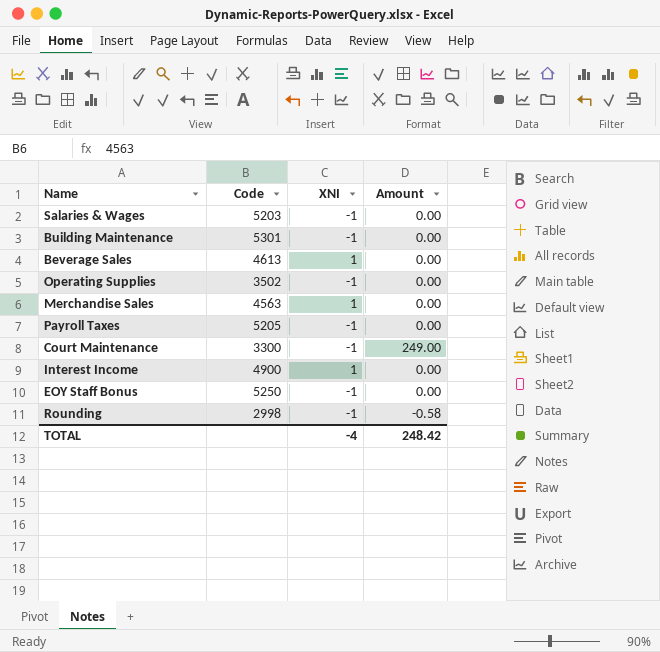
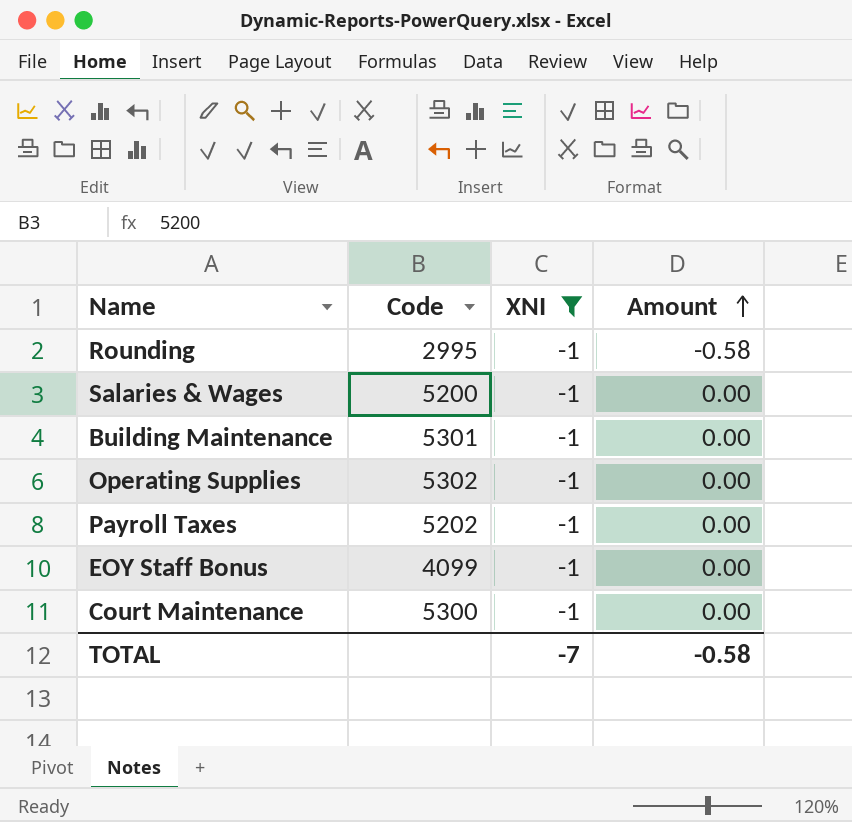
filter: none -> XNI = -1
row order: none -> Amount ascending
Rounding | Code: 2998 -> 2995
Salaries & Wages | Code: 5203 -> 5200
Operating Supplies | Code: 3502 -> 5302
Payroll Taxes | Code: 5205 -> 5202
EOY Staff Bonus | Code: 5250 -> 4099
Court Maintenance | Code: 3300 -> 5300
Court Maintenance | Amount: 249.00 -> 0.00
TOTAL | XNI: -4 -> -7
TOTAL | Amount: 248.42 -> -0.58

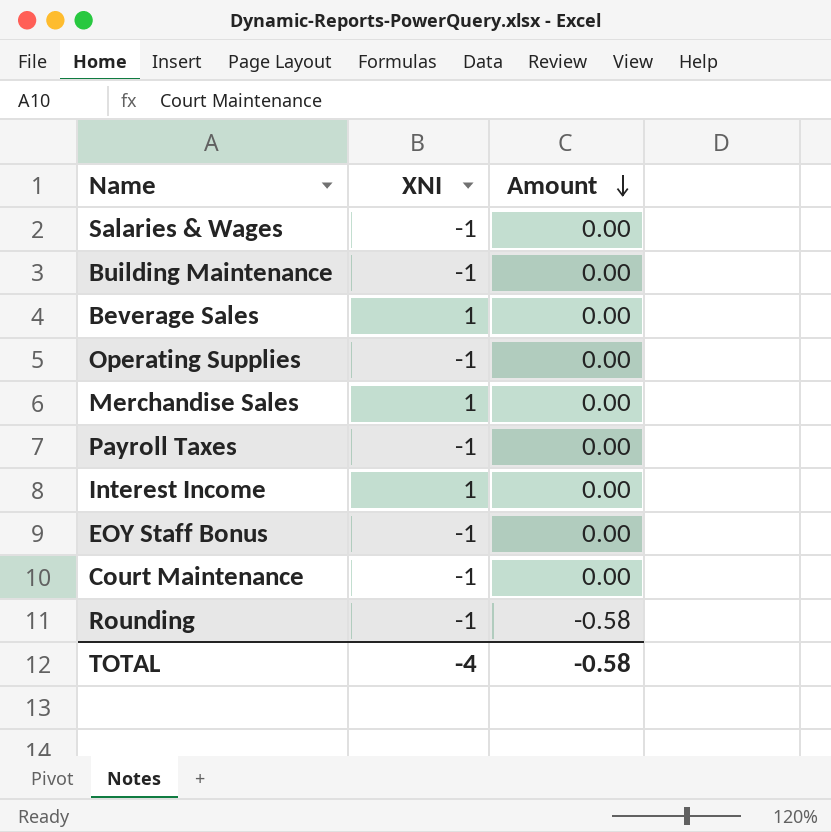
filter: XNI = -1 -> none
row order: Amount ascending -> Amount descending
column Code | position: 2 -> none
TOTAL | XNI: -7 -> -4

